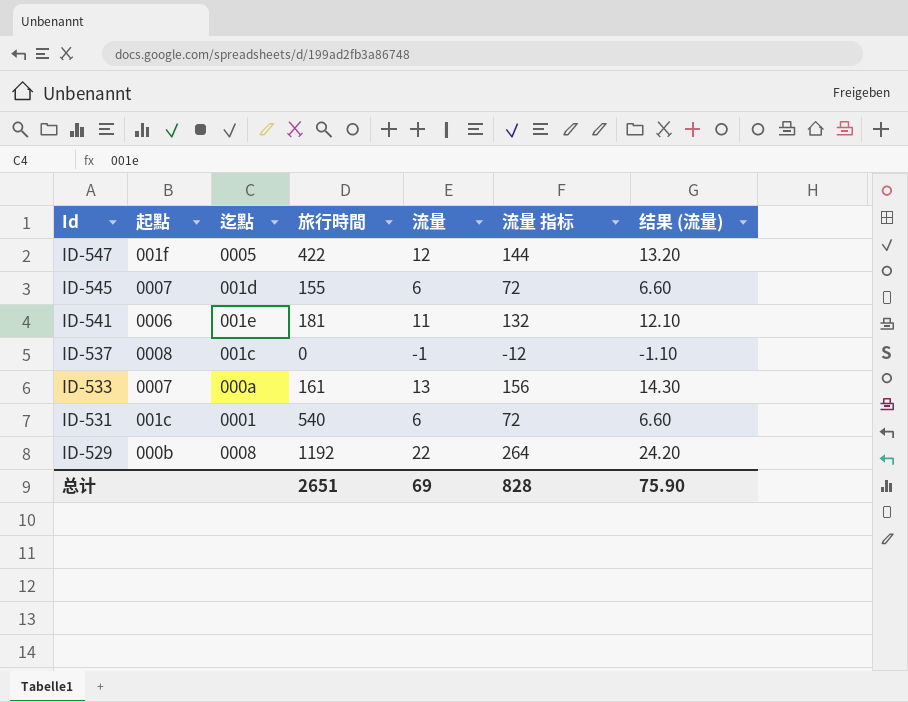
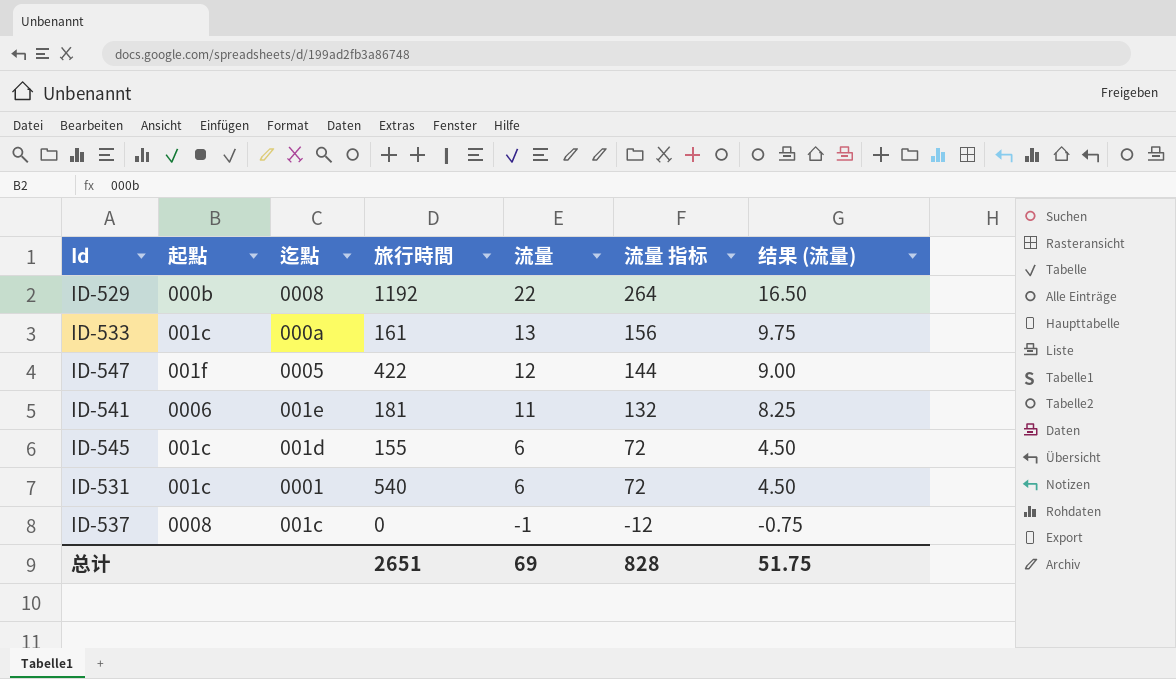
row order: Id descending -> 流量 descending
column 结果 (流量) | formula: [流量] * 1.1 -> [流量] * 0.75
ID-533 | 起點: 0007 -> 001c
ID-545 | 起點: 0007 -> 001c
总计 | 结果 (流量): 75.90 -> 51.75

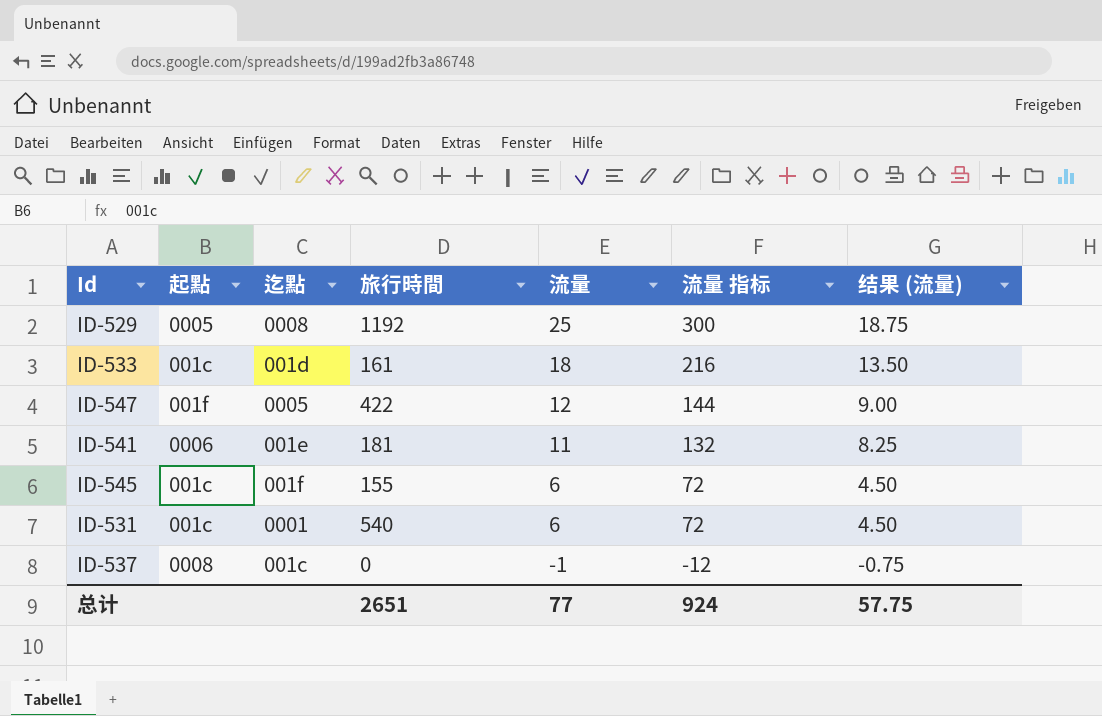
ID-529 | 起點: 000b -> 0005
ID-529 | 流量: 22 -> 25
ID-529 | 流量 指标: 264 -> 300
ID-529 | 结果 (流量): 16.50 -> 18.75
ID-533 | 迄點: 000a -> 001d
ID-533 | 流量: 13 -> 18
ID-533 | 流量 指标: 156 -> 216
ID-533 | 结果 (流量): 9.75 -> 13.50
ID-545 | 迄點: 001d -> 001f
总计 | 流量: 69 -> 77
总计 | 流量 指标: 828 -> 924
总计 | 结果 (流量): 51.75 -> 57.75

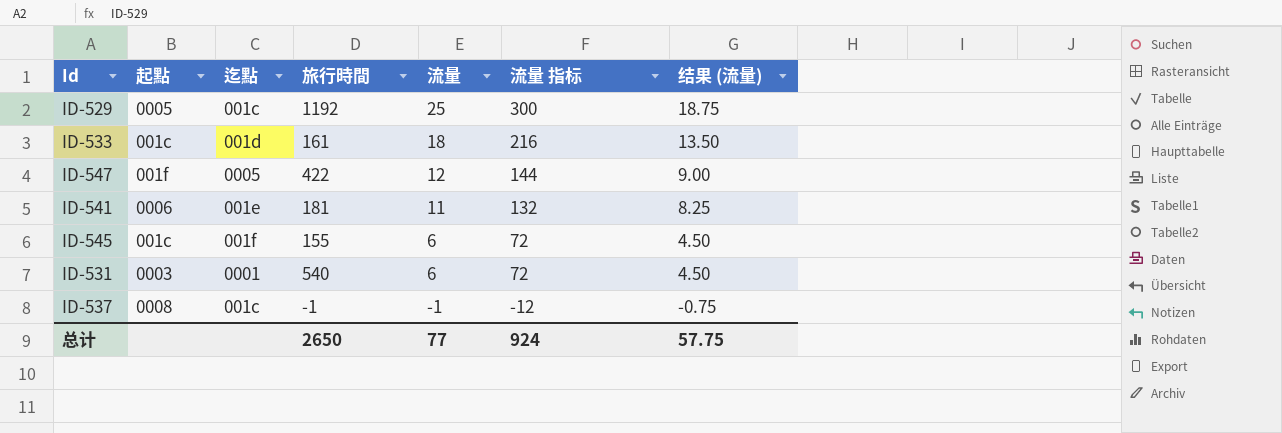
ID-529 | 迄點: 0008 -> 001c
ID-531 | 起點: 001c -> 0003
ID-537 | 旅行時間: 0 -> -1
总计 | 旅行時間: 2651 -> 2650

